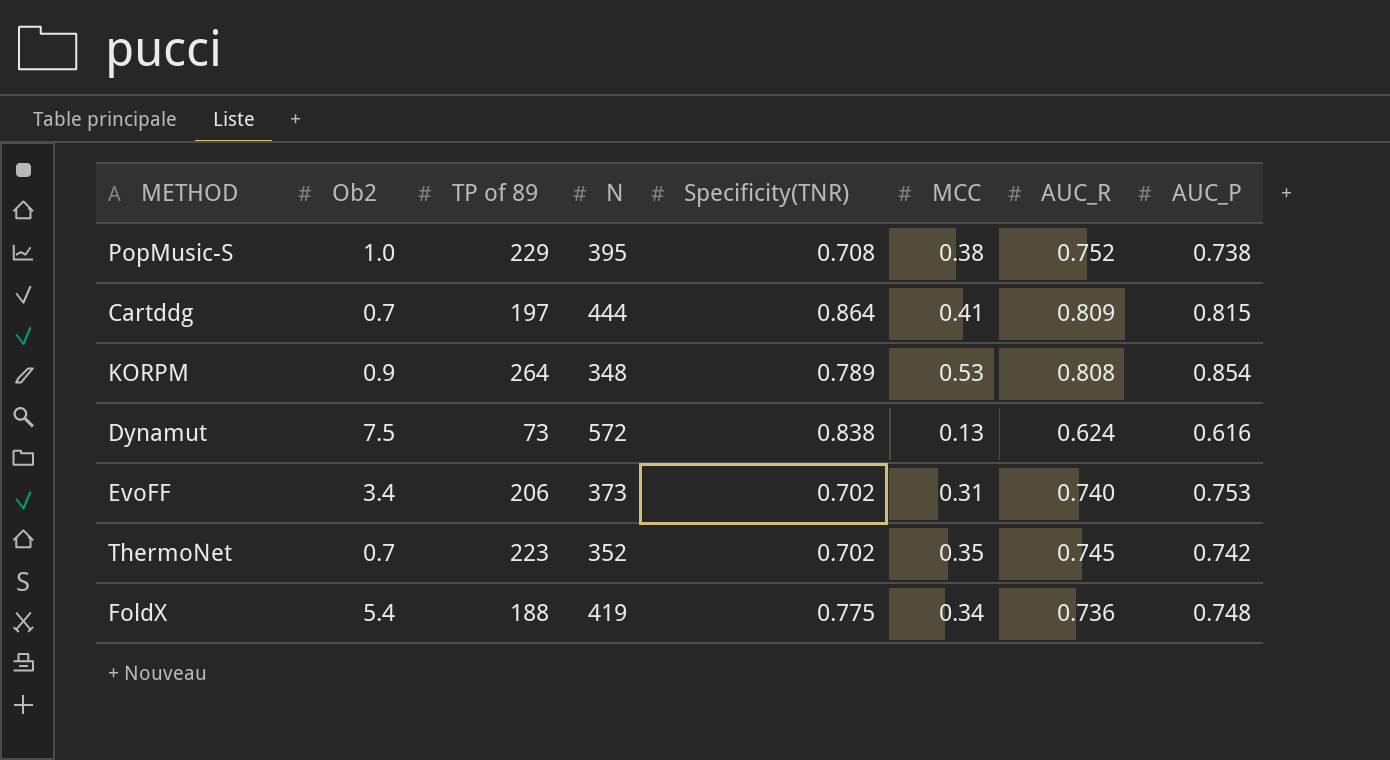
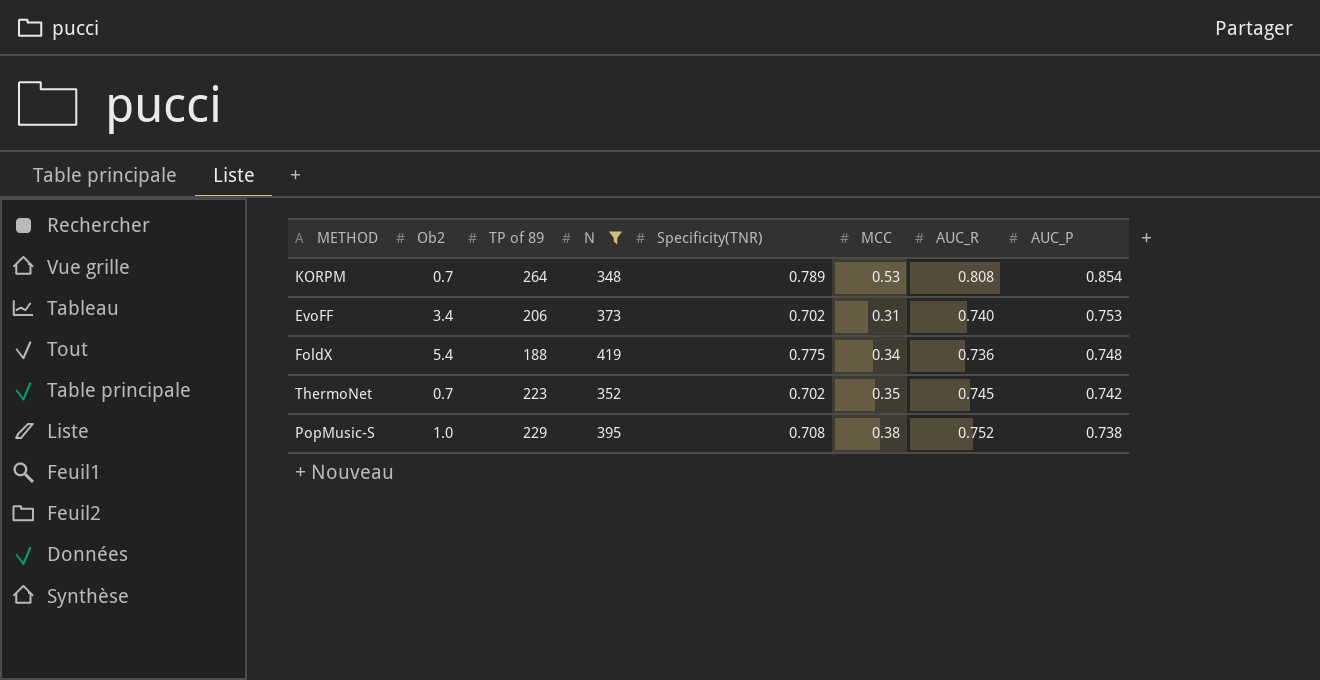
filter: none -> N <= 419
row order: none -> AUC_P descending
KORPM | Ob2: 0.9 -> 0.7

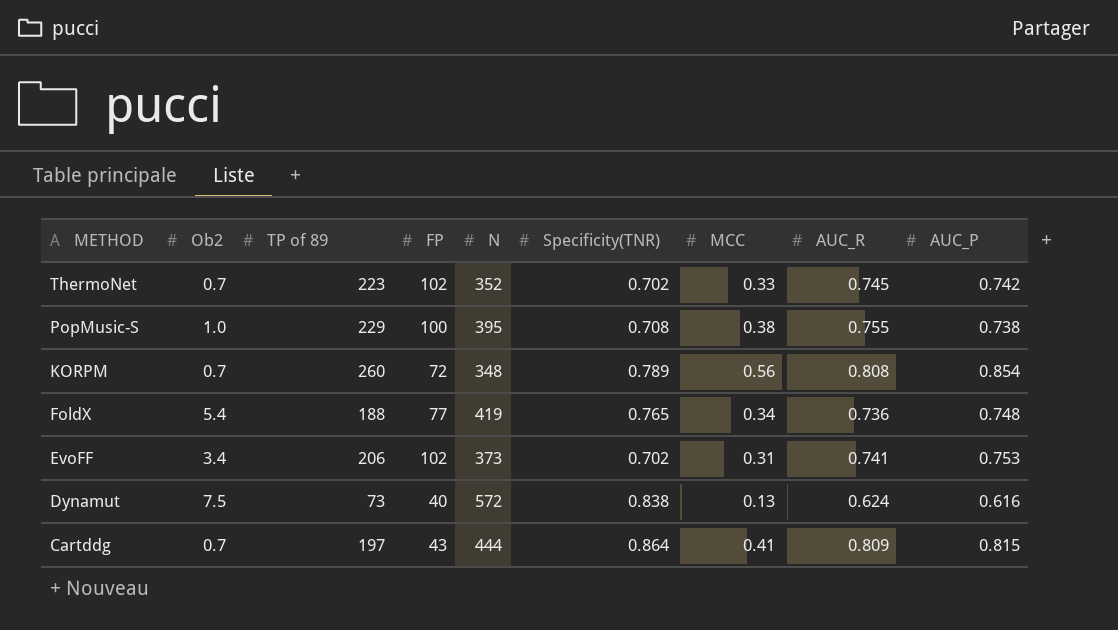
filter: N <= 419 -> none
row order: AUC_P descending -> METHOD descending
column FP | position: none -> 4
ThermoNet | MCC: 0.35 -> 0.33
PopMusic-S | AUC_R: 0.752 -> 0.755
KORPM | TP of 89: 264 -> 260
KORPM | MCC: 0.53 -> 0.56
FoldX | Specificity(TNR): 0.775 -> 0.765
EvoFF | AUC_R: 0.740 -> 0.741

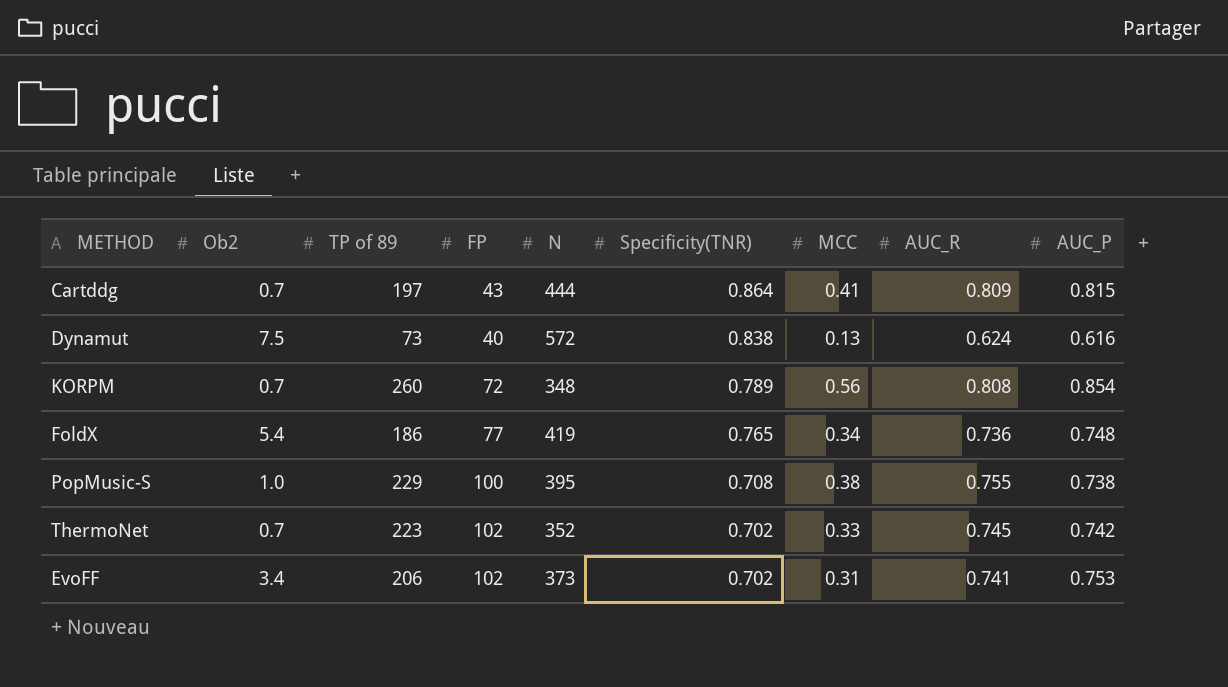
row order: METHOD descending -> Specificity(TNR) descending
FoldX | TP of 89: 188 -> 186

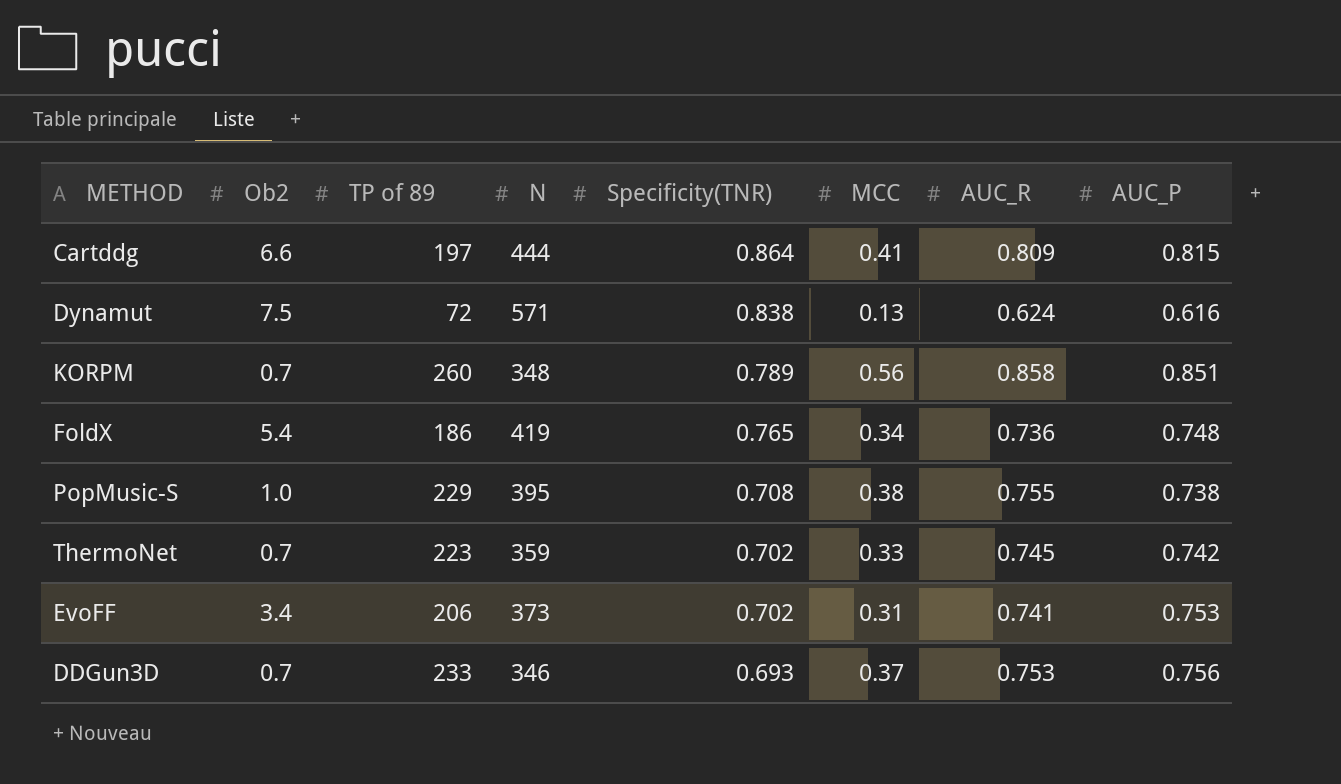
column FP | position: 4 -> none
Cartddg | Ob2: 0.7 -> 6.6
Dynamut | TP of 89: 73 -> 72
Dynamut | N: 572 -> 571
KORPM | AUC_R: 0.808 -> 0.858
KORPM | AUC_P: 0.854 -> 0.851
ThermoNet | N: 352 -> 359
row DDGun3D: none -> 0.7 | 233 | 346 | 0.693 | 0.37 | 0.753 | 0.756

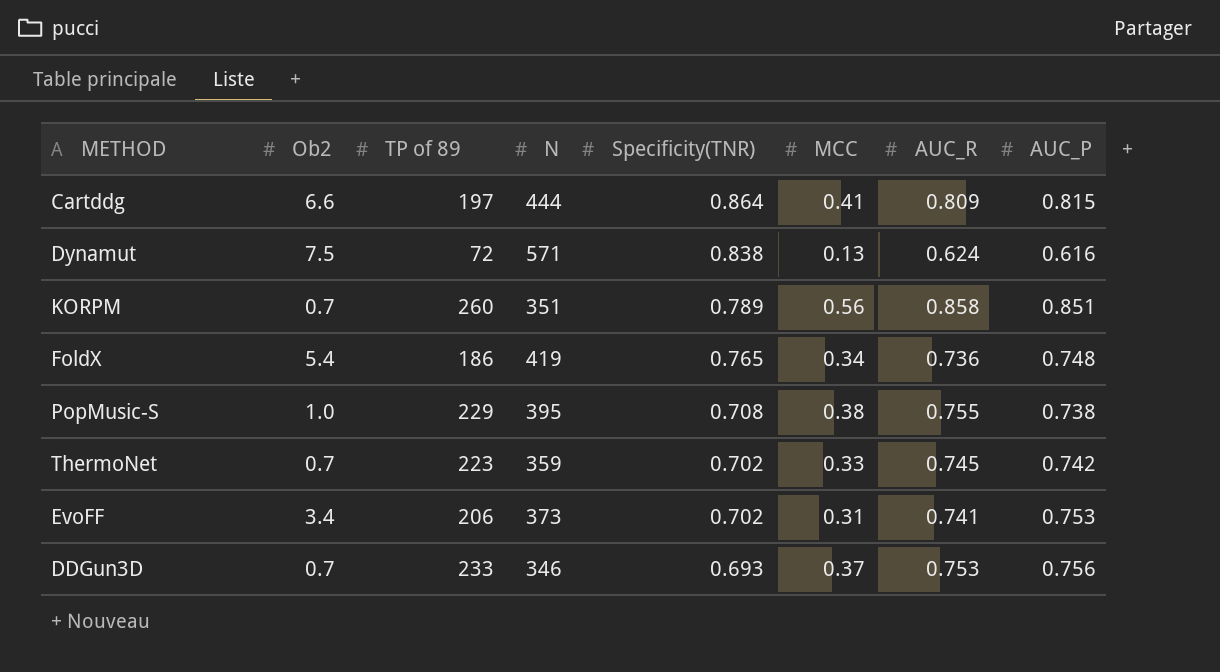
KORPM | N: 348 -> 351

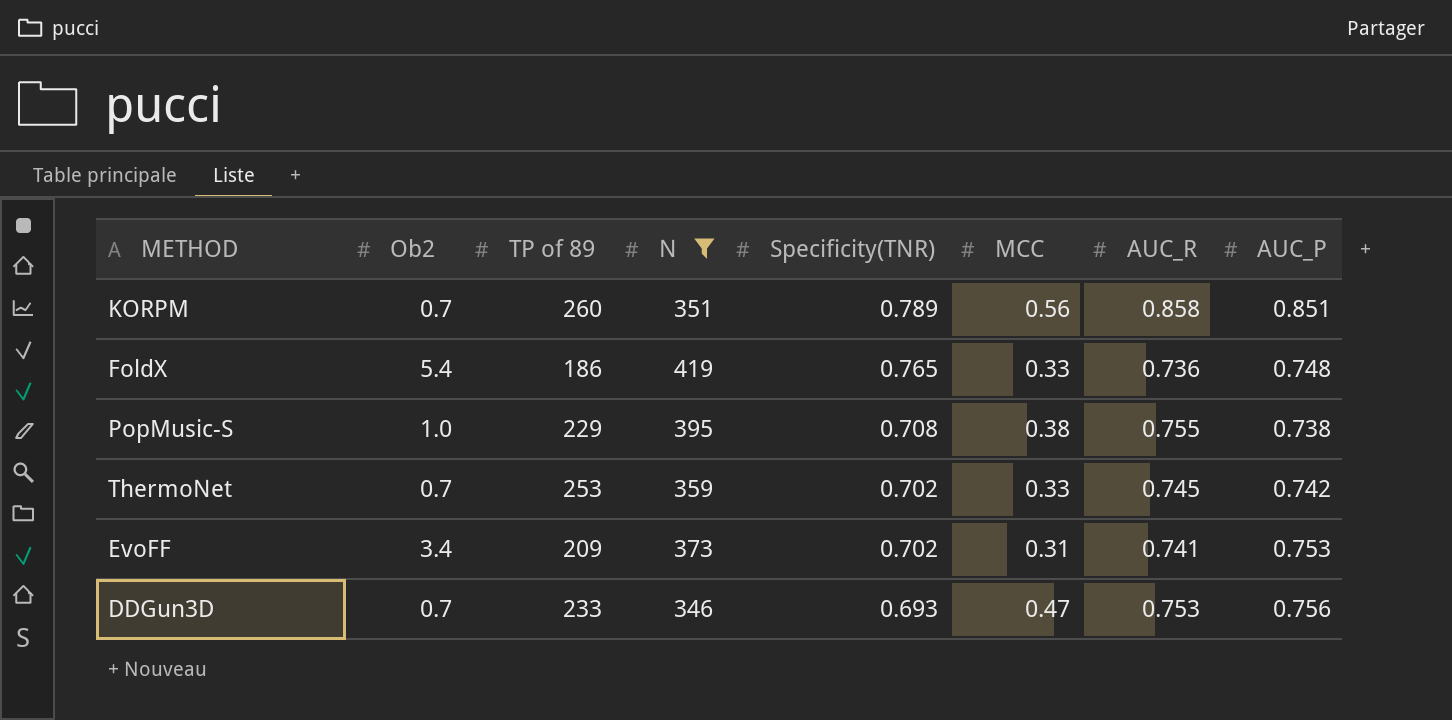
filter: none -> N <= 419
FoldX | MCC: 0.34 -> 0.33
ThermoNet | TP of 89: 223 -> 253
EvoFF | TP of 89: 206 -> 209
DDGun3D | MCC: 0.37 -> 0.47

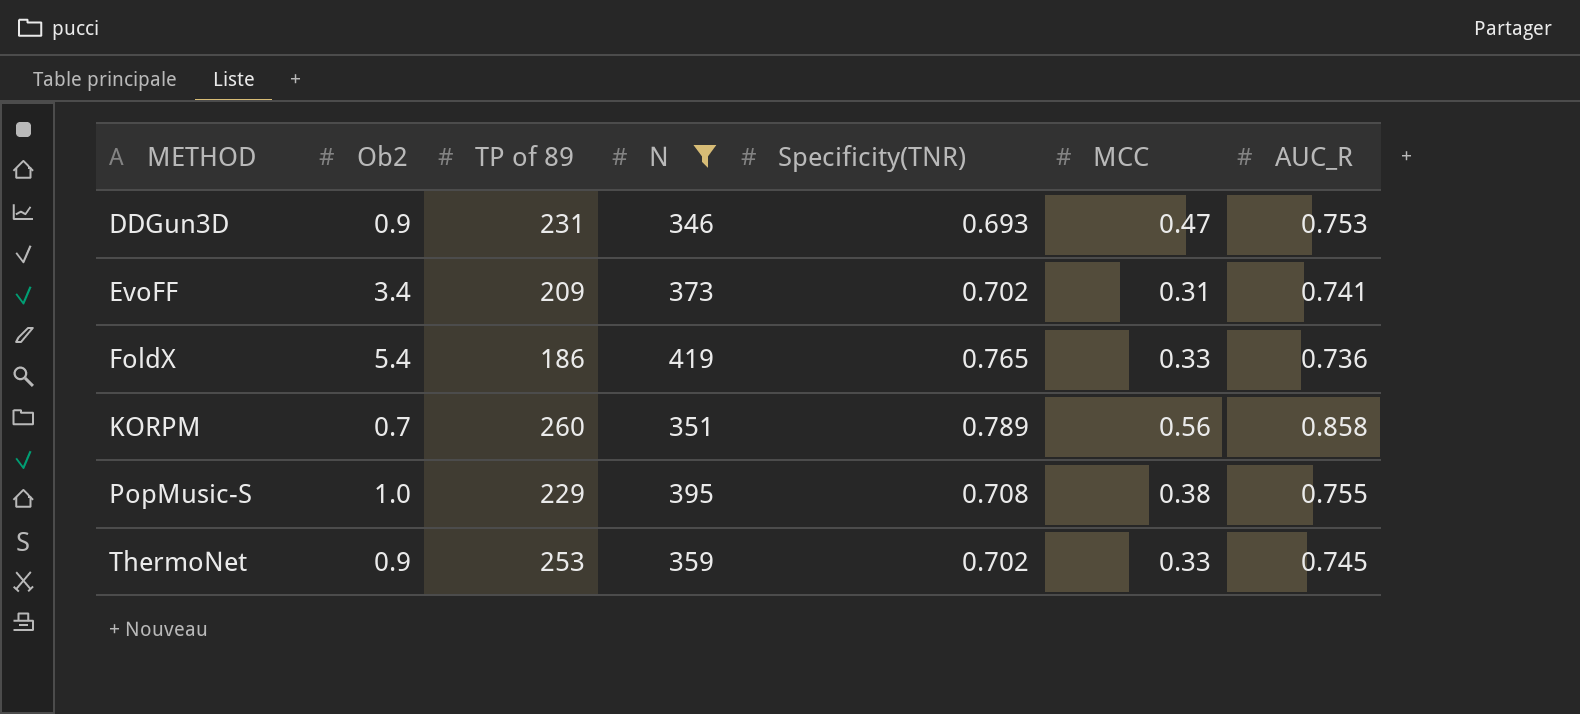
row order: Specificity(TNR) descending -> METHOD ascending
column AUC_P | position: 8 -> none
DDGun3D | Ob2: 0.7 -> 0.9
DDGun3D | TP of 89: 233 -> 231
ThermoNet | Ob2: 0.7 -> 0.9

